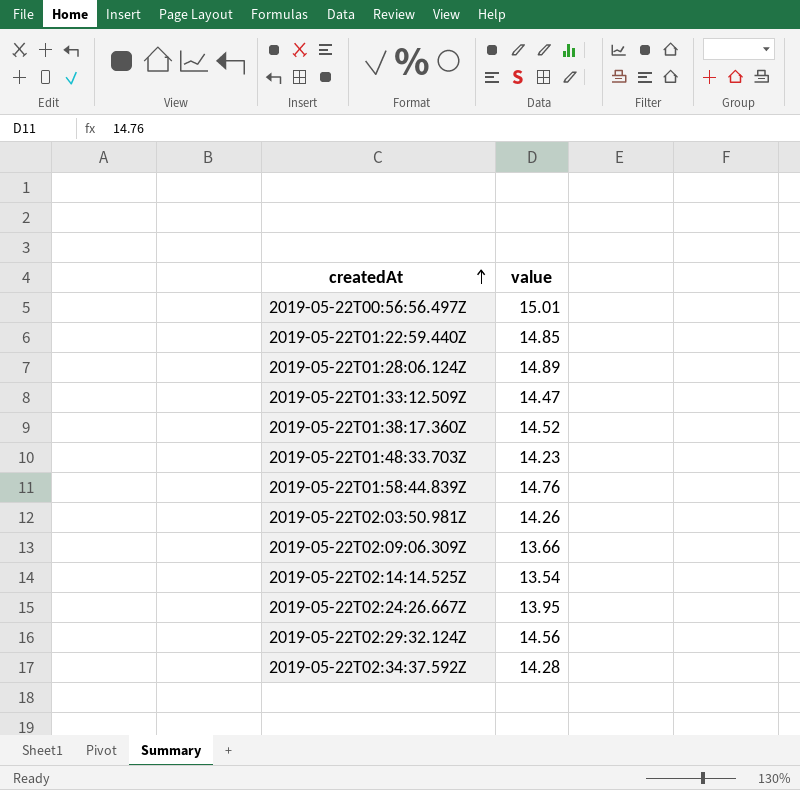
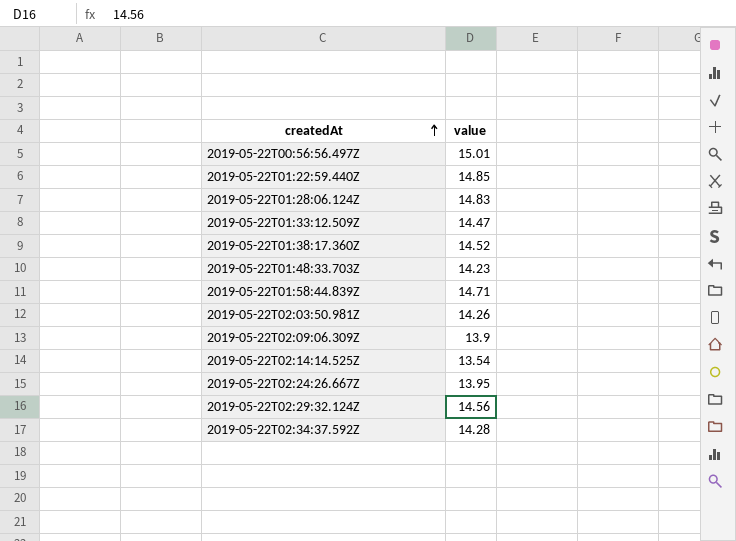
2019-05-22T01:28:06.124Z | value: 14.89 -> 14.83
2019-05-22T01:58:44.839Z | value: 14.76 -> 14.71
2019-05-22T02:09:06.309Z | value: 13.66 -> 13.9

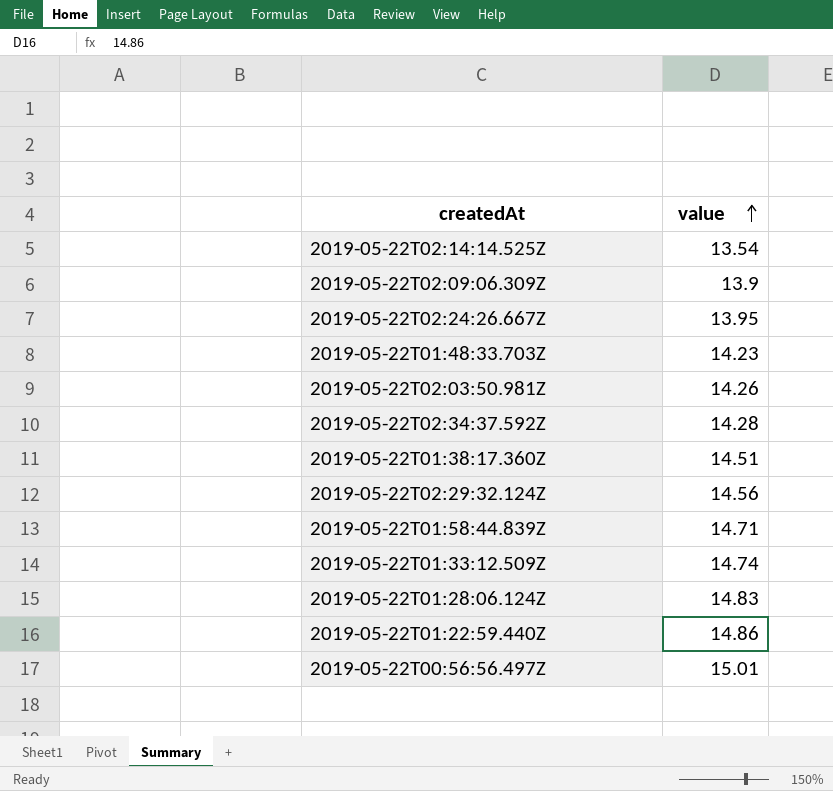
row order: createdAt ascending -> value ascending
2019-05-22T01:38:17.360Z | value: 14.52 -> 14.51
2019-05-22T01:33:12.509Z | value: 14.47 -> 14.74
2019-05-22T01:22:59.440Z | value: 14.85 -> 14.86

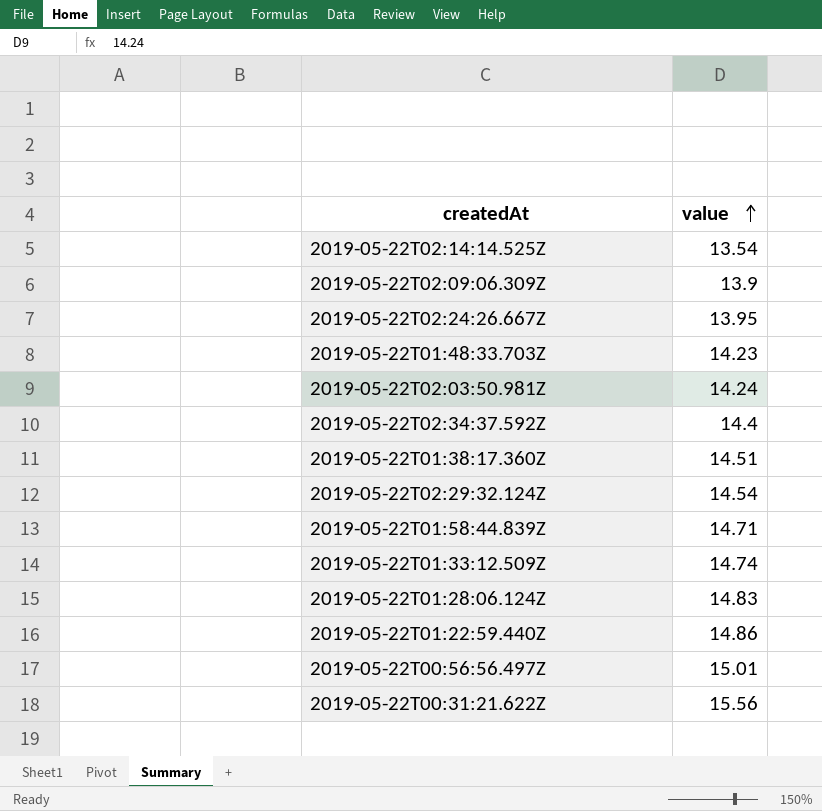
2019-05-22T02:03:50.981Z | value: 14.26 -> 14.24
2019-05-22T02:34:37.592Z | value: 14.28 -> 14.4
2019-05-22T02:29:32.124Z | value: 14.56 -> 14.54
row 2019-05-22T00:31:21.622Z: none -> 15.56

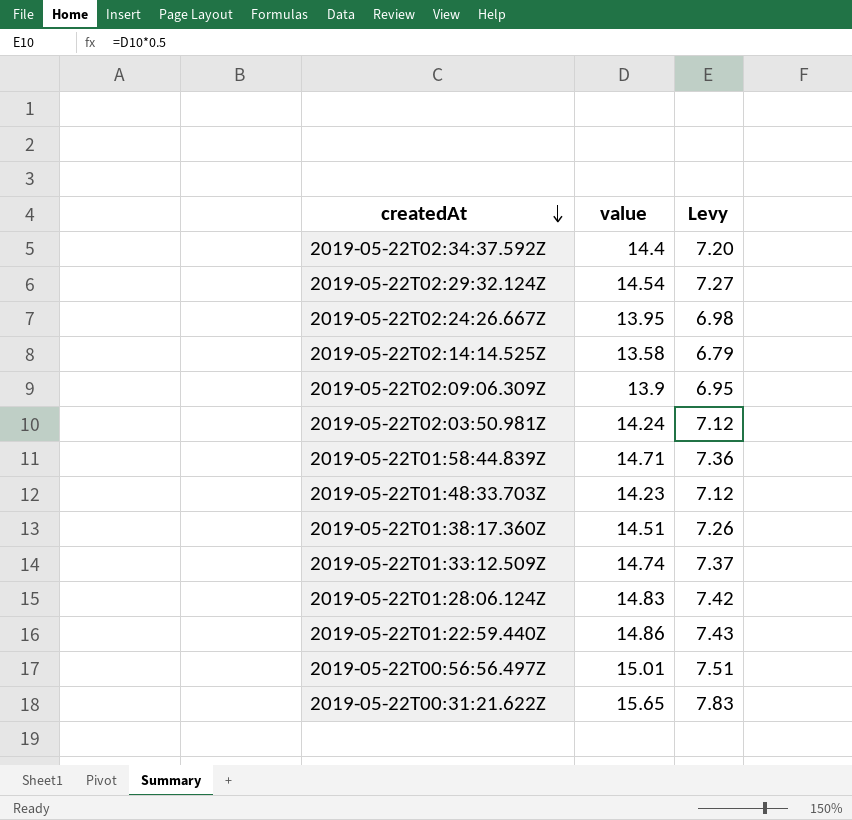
row order: value ascending -> createdAt descending
column Levy | formula: none -> [value] * 0.5
2019-05-22T02:14:14.525Z | value: 13.54 -> 13.58
2019-05-22T00:31:21.622Z | value: 15.56 -> 15.65

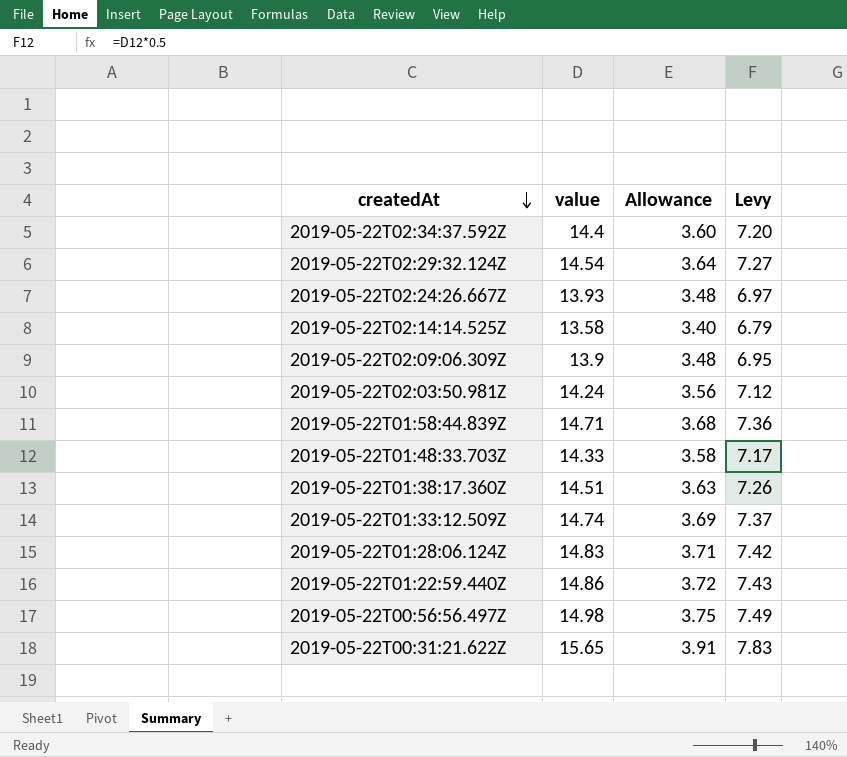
column Allowance | formula: none -> [value] * 0.25
2019-05-22T02:24:26.667Z | value: 13.95 -> 13.93
2019-05-22T02:24:26.667Z | Levy: 6.98 -> 6.97
2019-05-22T01:48:33.703Z | value: 14.23 -> 14.33
2019-05-22T01:48:33.703Z | Levy: 7.12 -> 7.17
2019-05-22T00:56:56.497Z | value: 15.01 -> 14.98
2019-05-22T00:56:56.497Z | Levy: 7.51 -> 7.49

